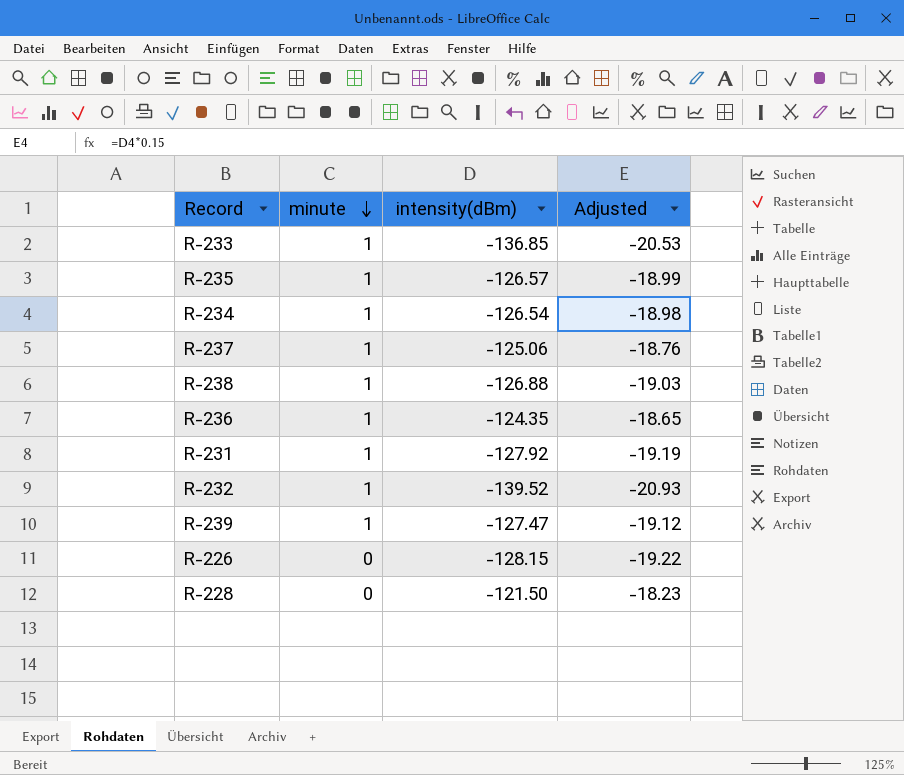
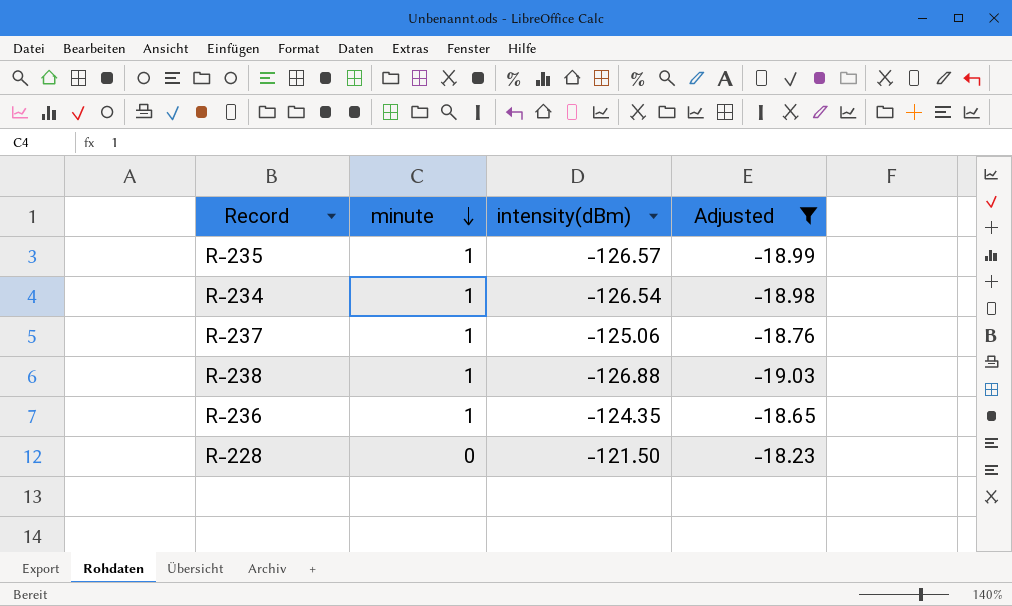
filter: none -> Adjusted >= -19.03

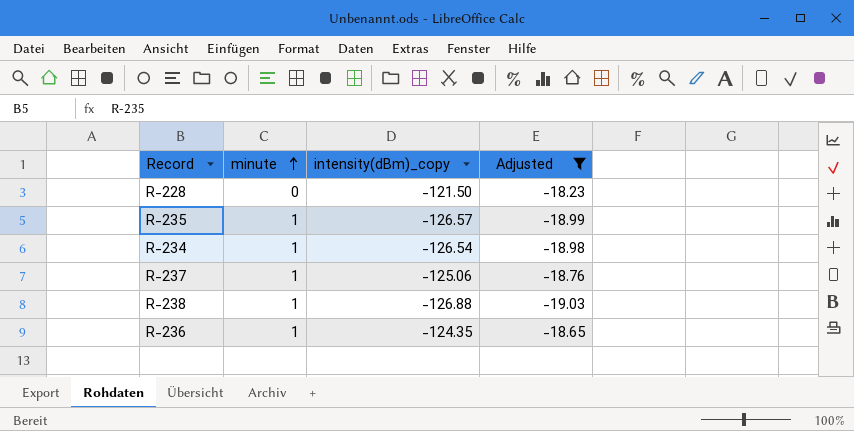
row order: minute descending -> minute ascending
column name: intensity(dBm) -> intensity(dBm)_copy

